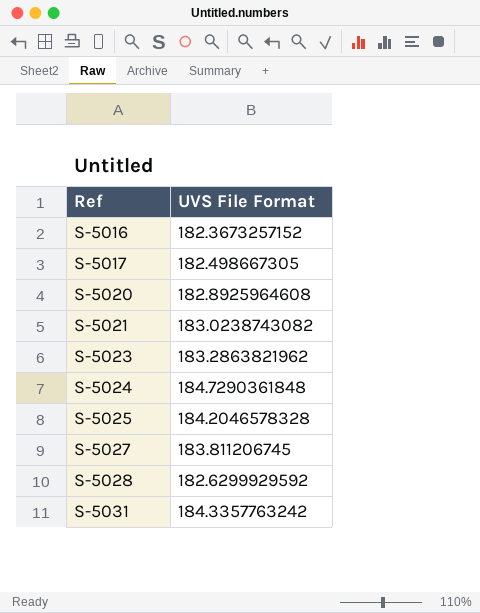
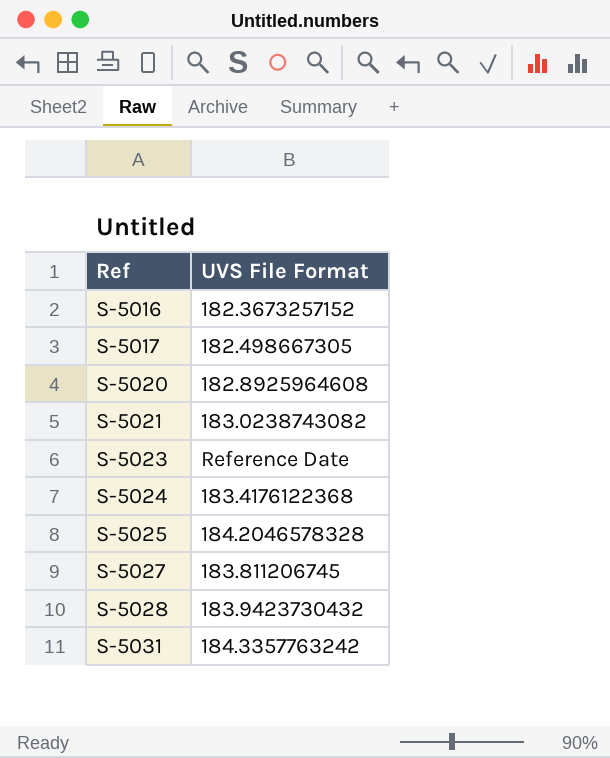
S-5023 | UVS File Format: 183.2863821962 -> Reference Date
S-5024 | UVS File Format: 184.7290361848 -> 183.4176122368
S-5028 | UVS File Format: 182.6299929592 -> 183.9423730432

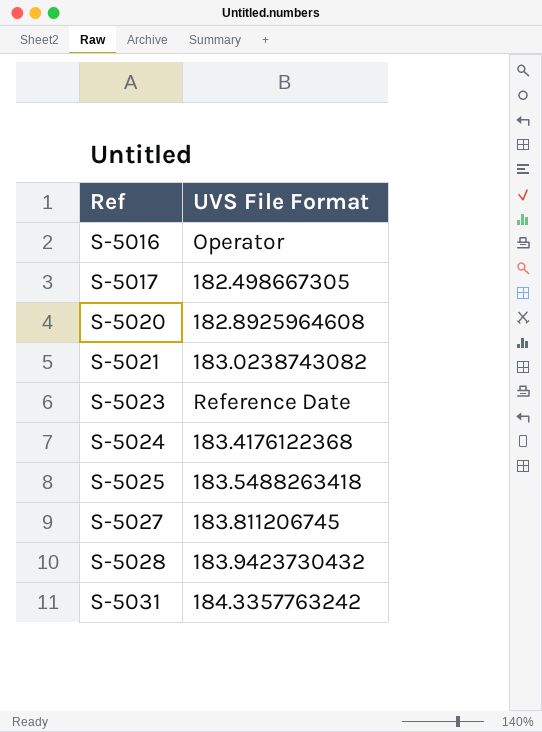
S-5016 | UVS File Format: 182.3673257152 -> Operator
S-5025 | UVS File Format: 184.2046578328 -> 183.5488263418

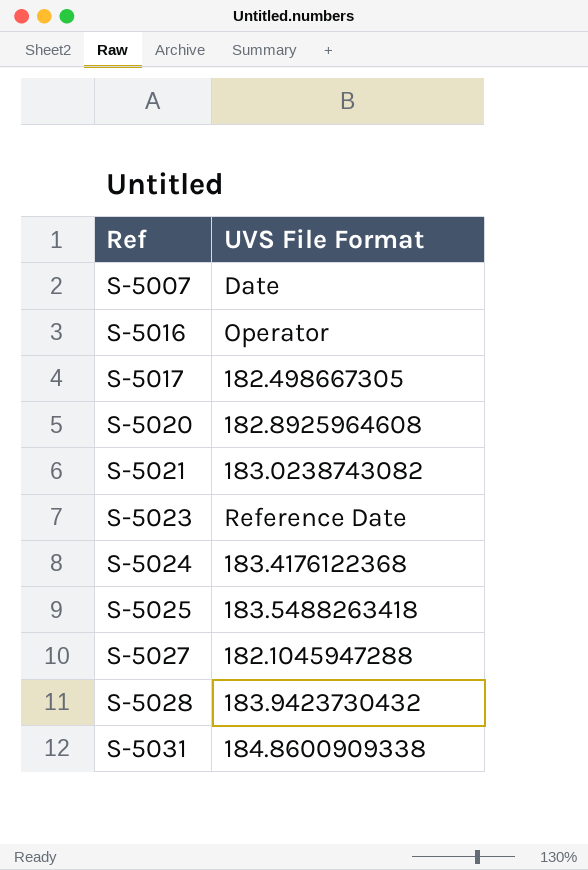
row S-5007: none -> Date
S-5027 | UVS File Format: 183.811206745 -> 182.1045947288
S-5031 | UVS File Format: 184.3357763242 -> 184.8600909338

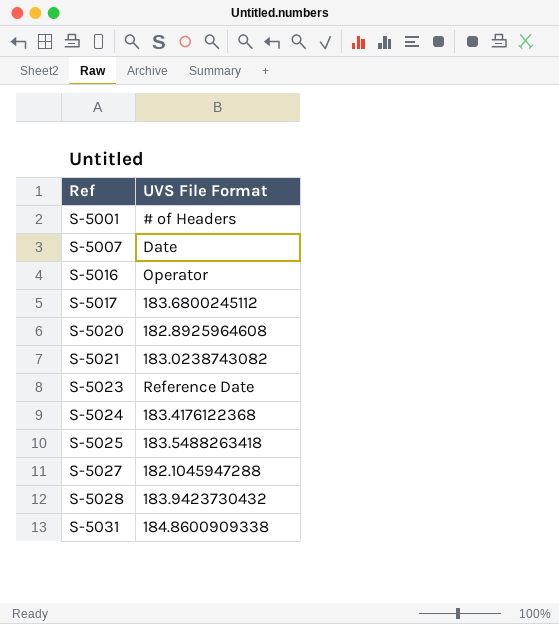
row S-5001: none -> # of Headers
S-5017 | UVS File Format: 182.498667305 -> 183.6800245112

